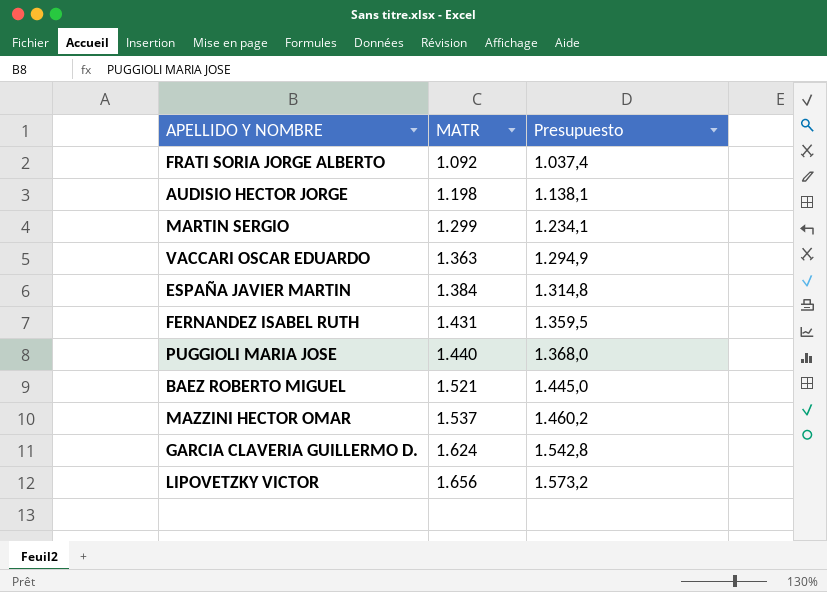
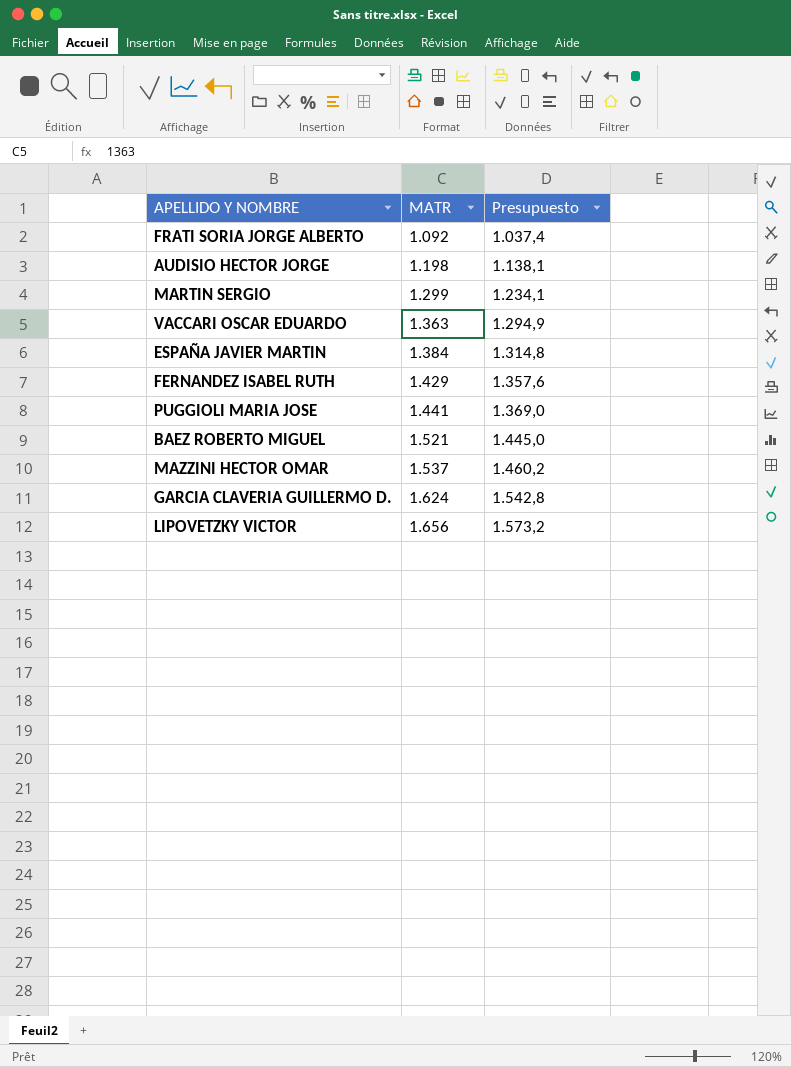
FERNANDEZ ISABEL RUTH | MATR: 1.431 -> 1.429
FERNANDEZ ISABEL RUTH | Presupuesto: 1.359,5 -> 1.357,6
PUGGIOLI MARIA JOSE | MATR: 1.440 -> 1.441
PUGGIOLI MARIA JOSE | Presupuesto: 1.368,0 -> 1.369,0

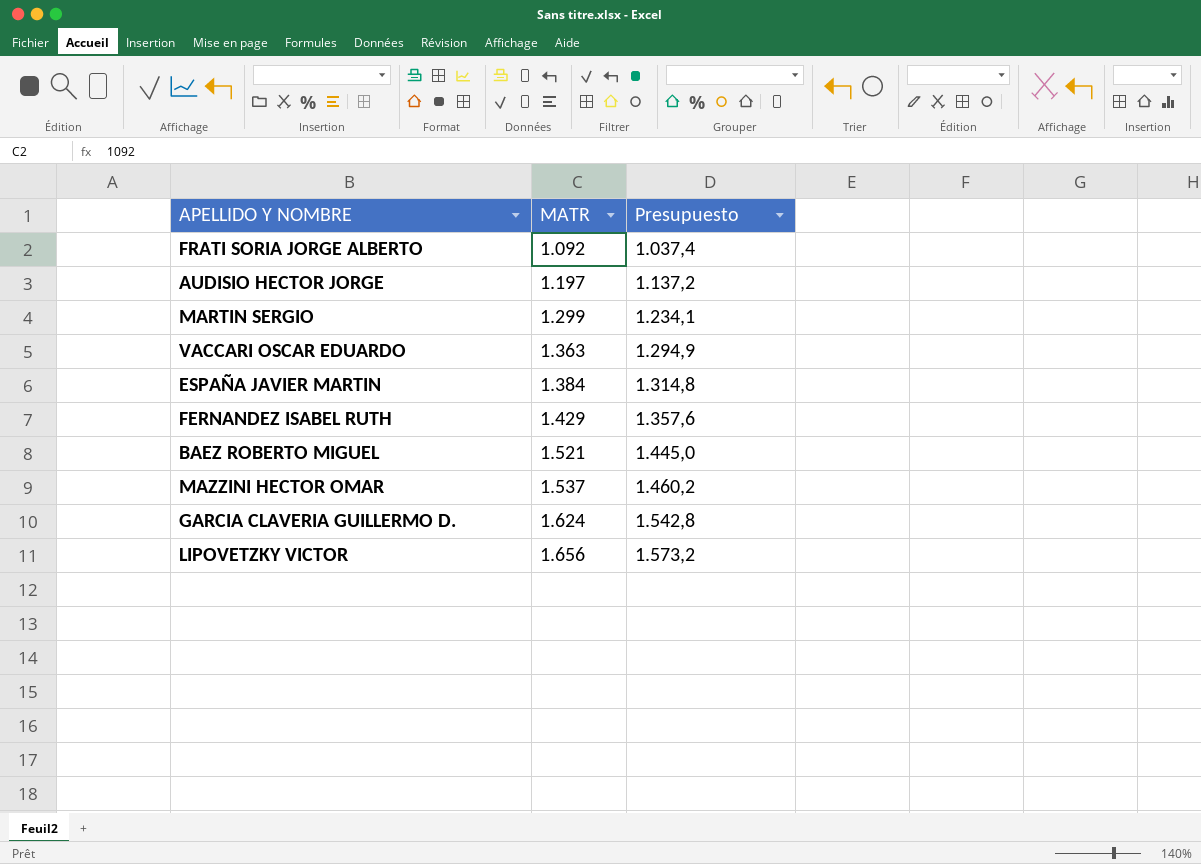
row PUGGIOLI MARIA JOSE: 1.441 | 1.369,0 -> none
AUDISIO HECTOR JORGE | MATR: 1.198 -> 1.197
AUDISIO HECTOR JORGE | Presupuesto: 1.138,1 -> 1.137,2

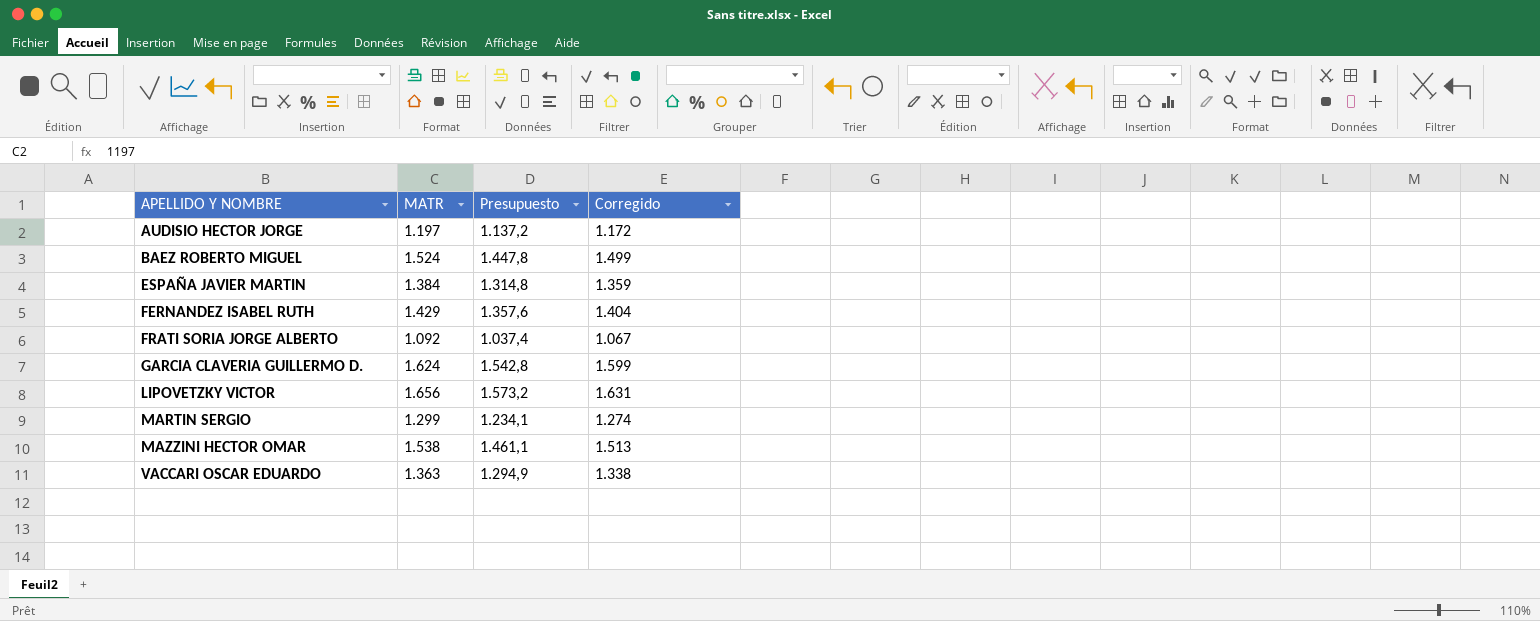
row order: MATR ascending -> APELLIDO Y NOMBRE ascending
column Corregido | formula: none -> [MATR] - 25
BAEZ ROBERTO MIGUEL | MATR: 1.521 -> 1.524
BAEZ ROBERTO MIGUEL | Presupuesto: 1.445,0 -> 1.447,8
MAZZINI HECTOR OMAR | MATR: 1.537 -> 1.538
MAZZINI HECTOR OMAR | Presupuesto: 1.460,2 -> 1.461,1

